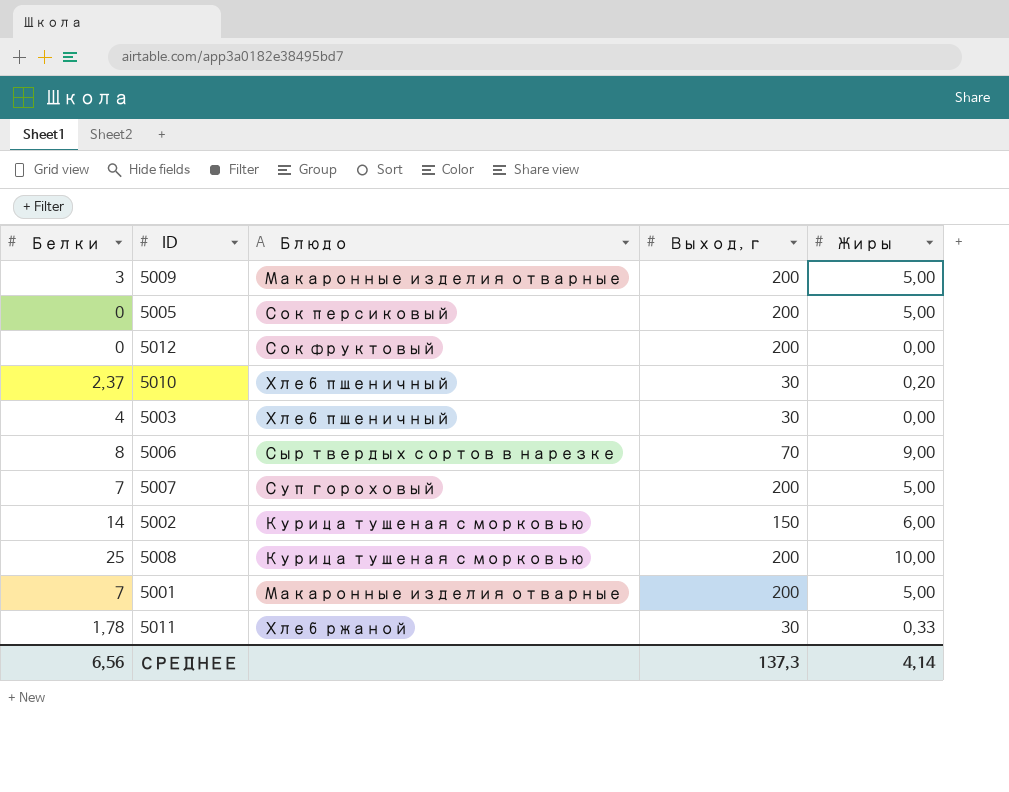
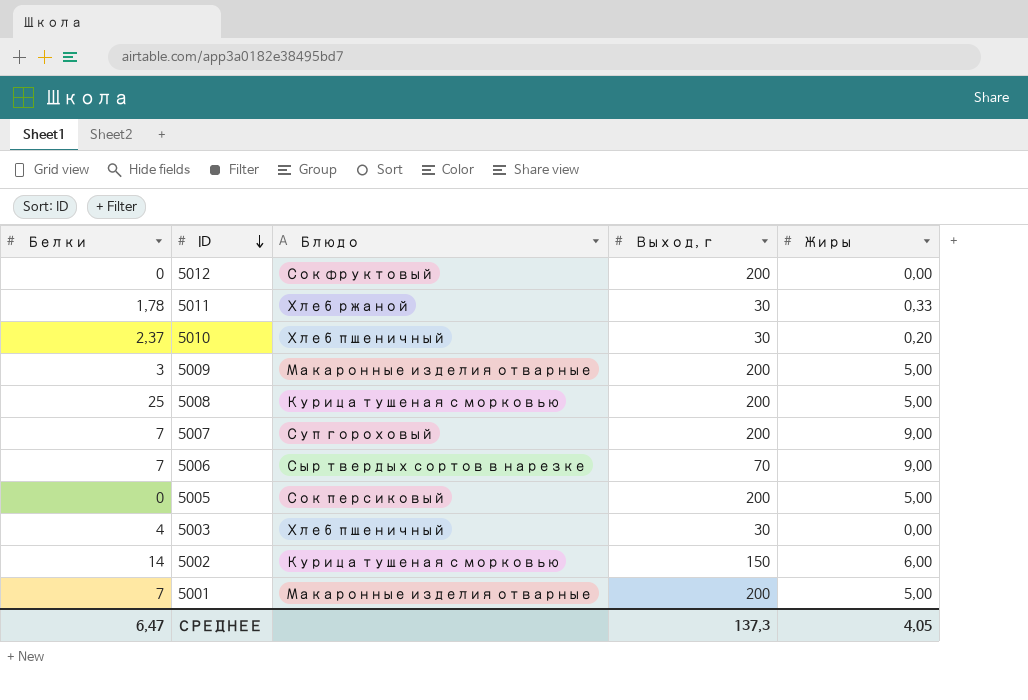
row order: none -> ID descending
5008 | Жиры: 10,00 -> 5,00
5007 | Жиры: 5,00 -> 9,00
5006 | Белки: 8 -> 7
СРЕДНЕЕ | Белки: 6,56 -> 6,47
СРЕДНЕЕ | Жиры: 4,14 -> 4,05

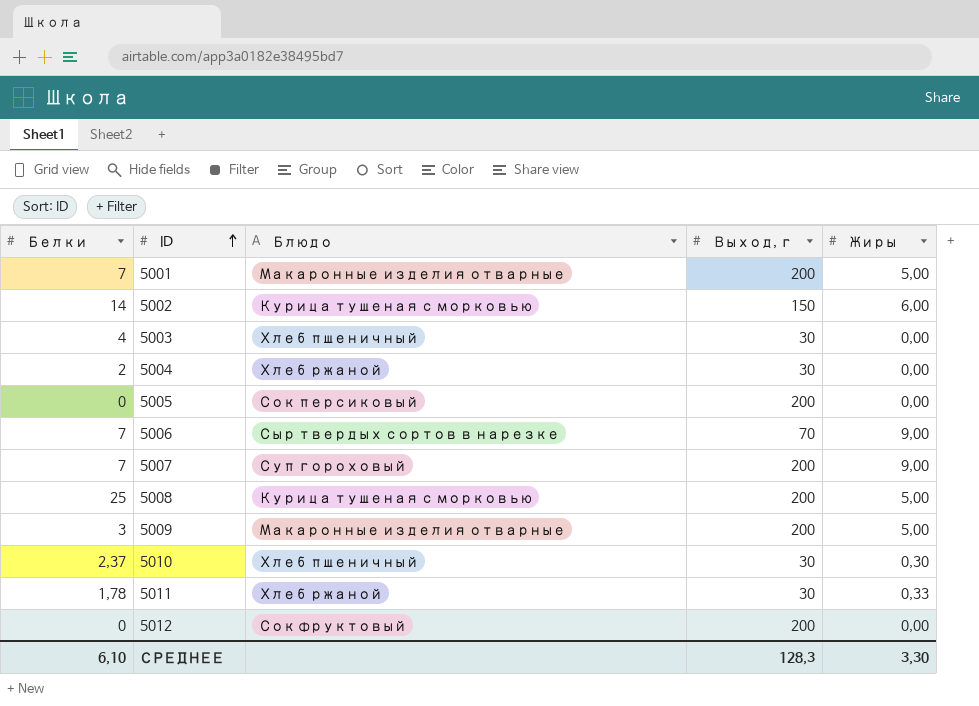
row order: ID descending -> ID ascending
row 5004: none -> 2 | Хлеб ржаной | 30 | 0,00
5005 | Жиры: 5,00 -> 0,00
5010 | Жиры: 0,20 -> 0,30
СРЕДНЕЕ | Белки: 6,47 -> 6,10
СРЕДНЕЕ | Выход, г: 137,3 -> 128,3
СРЕДНЕЕ | Жиры: 4,05 -> 3,30

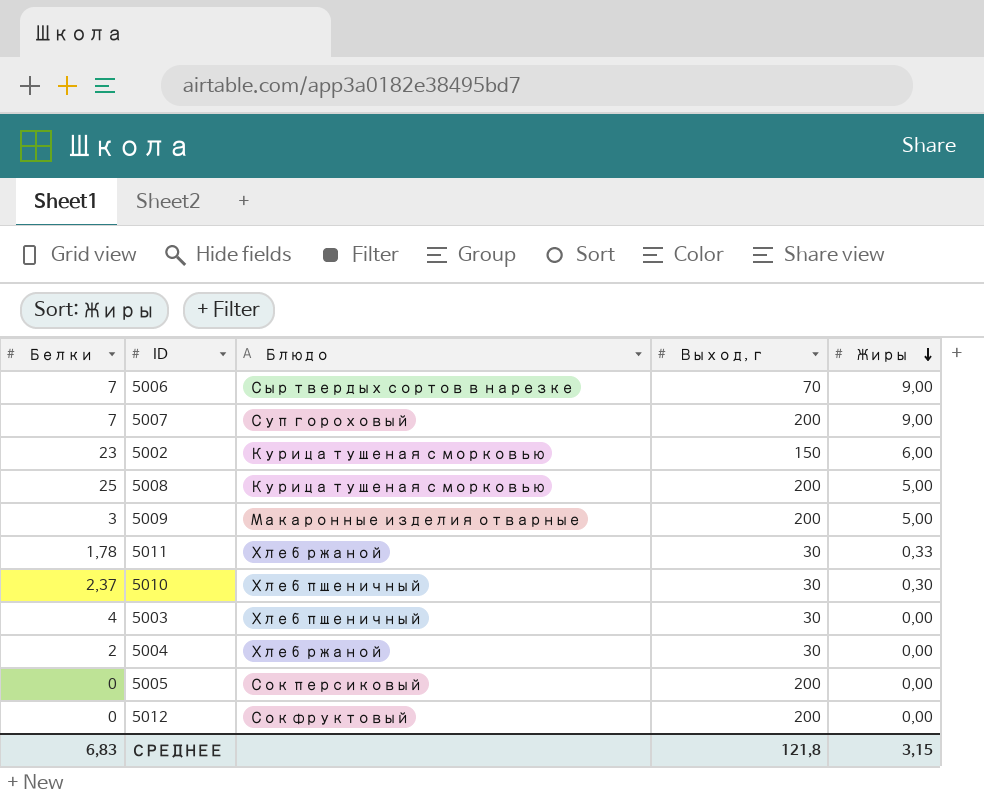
row order: ID ascending -> Жиры descending
row 5001: 7 | Макаронные изделия отварные | 200 | 5,00 -> none
5002 | Белки: 14 -> 23
СРЕДНЕЕ | Белки: 6,10 -> 6,83
СРЕДНЕЕ | Выход, г: 128,3 -> 121,8
СРЕДНЕЕ | Жиры: 3,30 -> 3,15

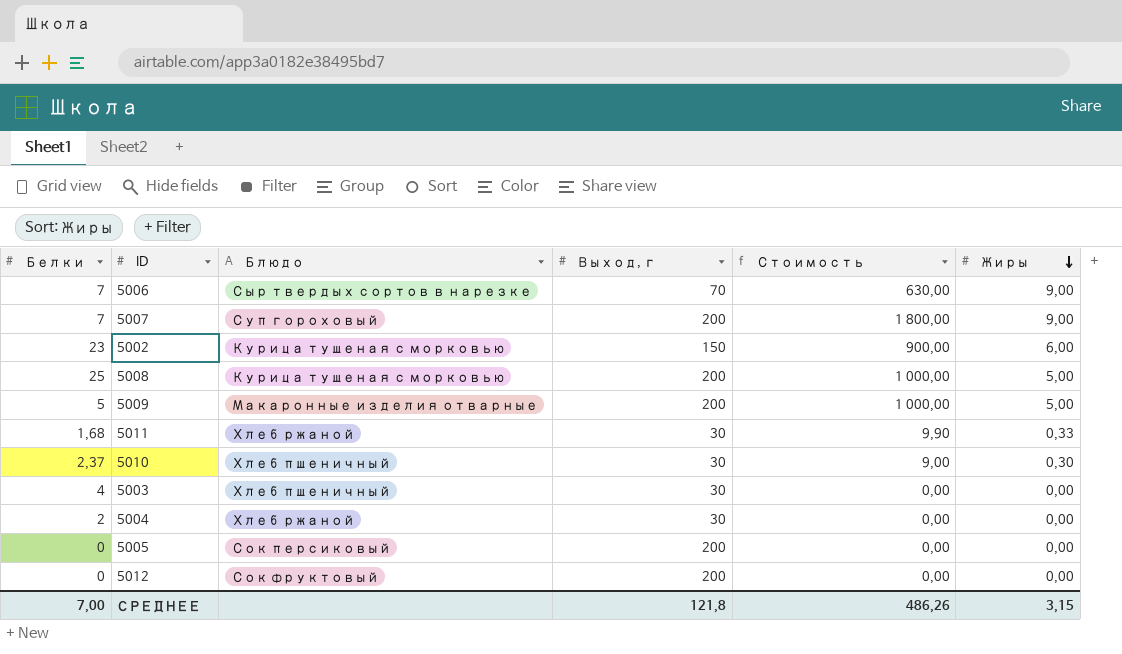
column Стоимость | formula: none -> [Выход, г] * [Жиры]
5009 | Белки: 3 -> 5
5011 | Белки: 1,78 -> 1,68
СРЕДНЕЕ | Белки: 6,83 -> 7,00

